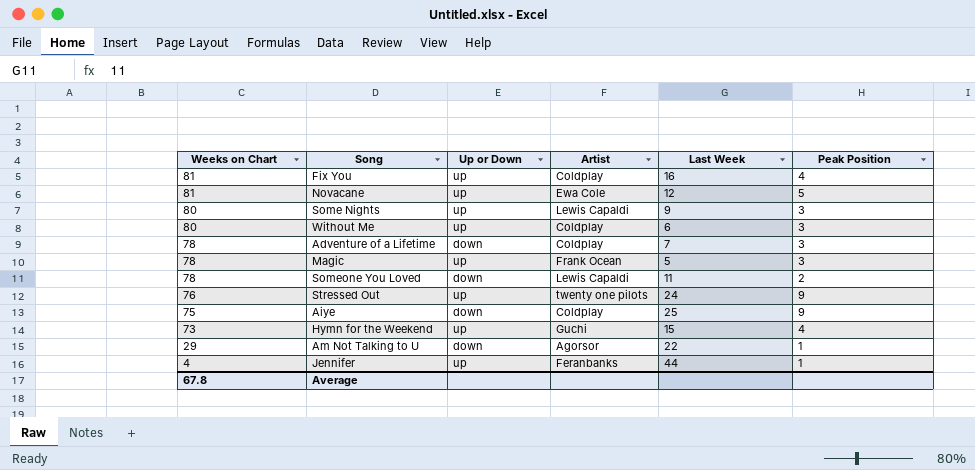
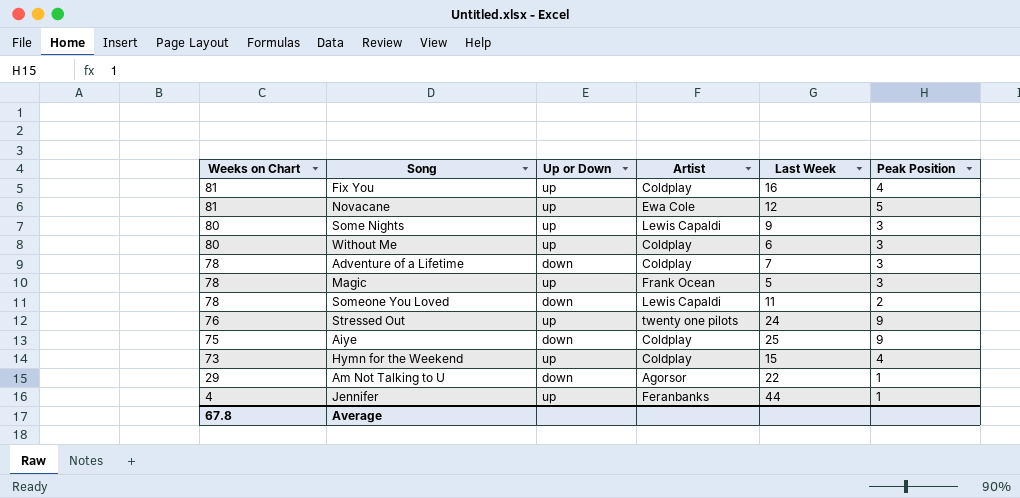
Hymn for the Weekend | Artist: Guchi -> Coldplay

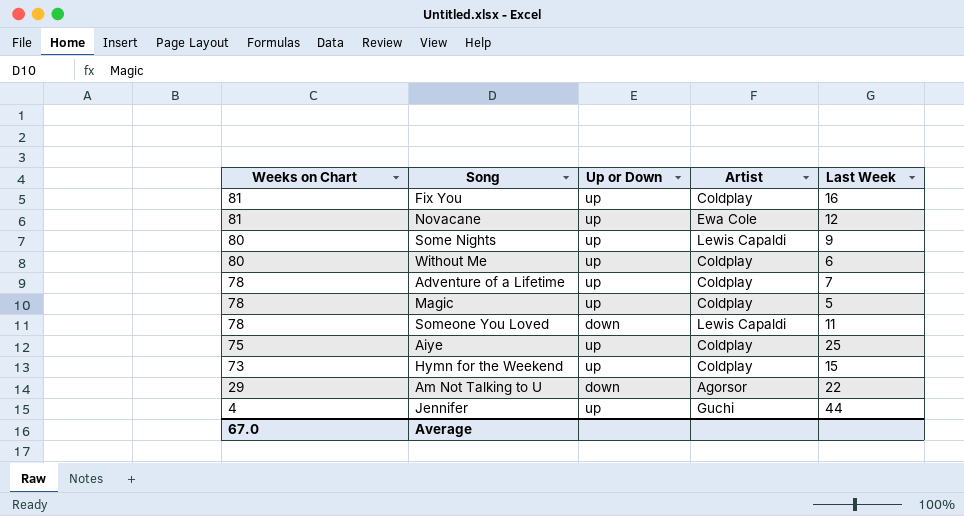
column Peak Position | position: 6 -> none
row Stressed Out: 76 | up | twenty one pilots | 24 | 9 -> none
Adventure of a Lifetime | Up or Down: down -> up
Magic | Artist: Frank Ocean -> Coldplay
Aiye | Up or Down: down -> up
Jennifer | Artist: Feranbanks -> Guchi
Average | Weeks on Chart: 67.8 -> 67.0

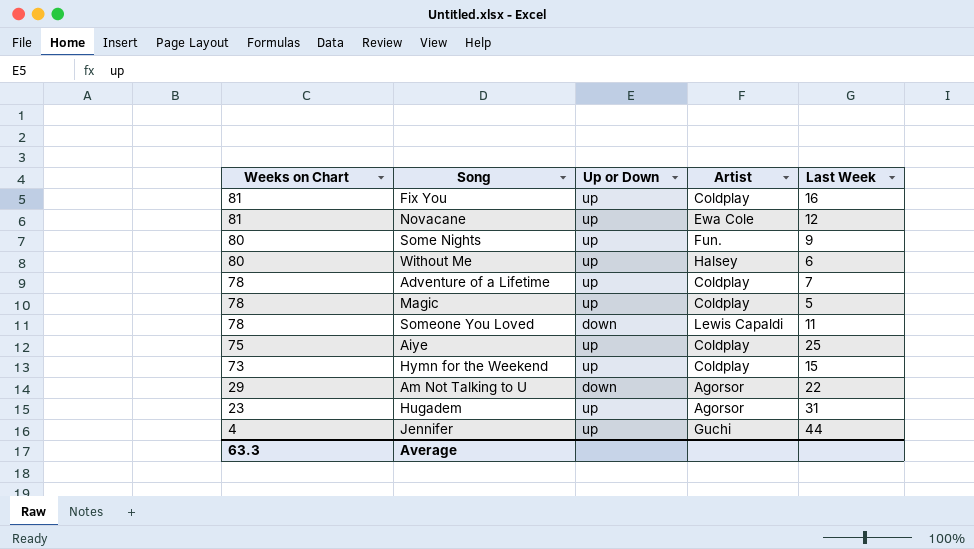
Some Nights | Artist: Lewis Capaldi -> Fun.
Without Me | Artist: Coldplay -> Halsey
row Hugadem: none -> 23 | up | Agorsor | 31
Average | Weeks on Chart: 67.0 -> 63.3

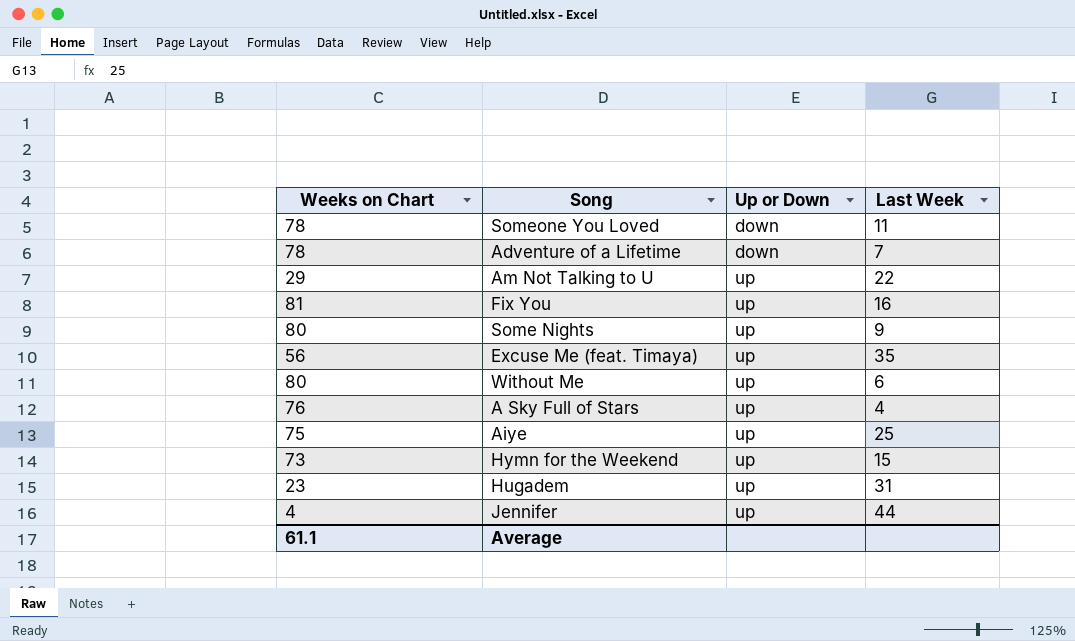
row order: Weeks on Chart descending -> Up or Down ascending
column Artist | position: 4 -> none
row Novacane: 81 | up | Ewa Cole | 12 -> none
row Magic: 78 | up | Coldplay | 5 -> none
Adventure of a Lifetime | Up or Down: up -> down
Am Not Talking to U | Up or Down: down -> up
row Excuse Me (feat. Timaya): none -> 56 | up | 35
row A Sky Full of Stars: none -> 76 | up | 4
Average | Weeks on Chart: 63.3 -> 61.1

